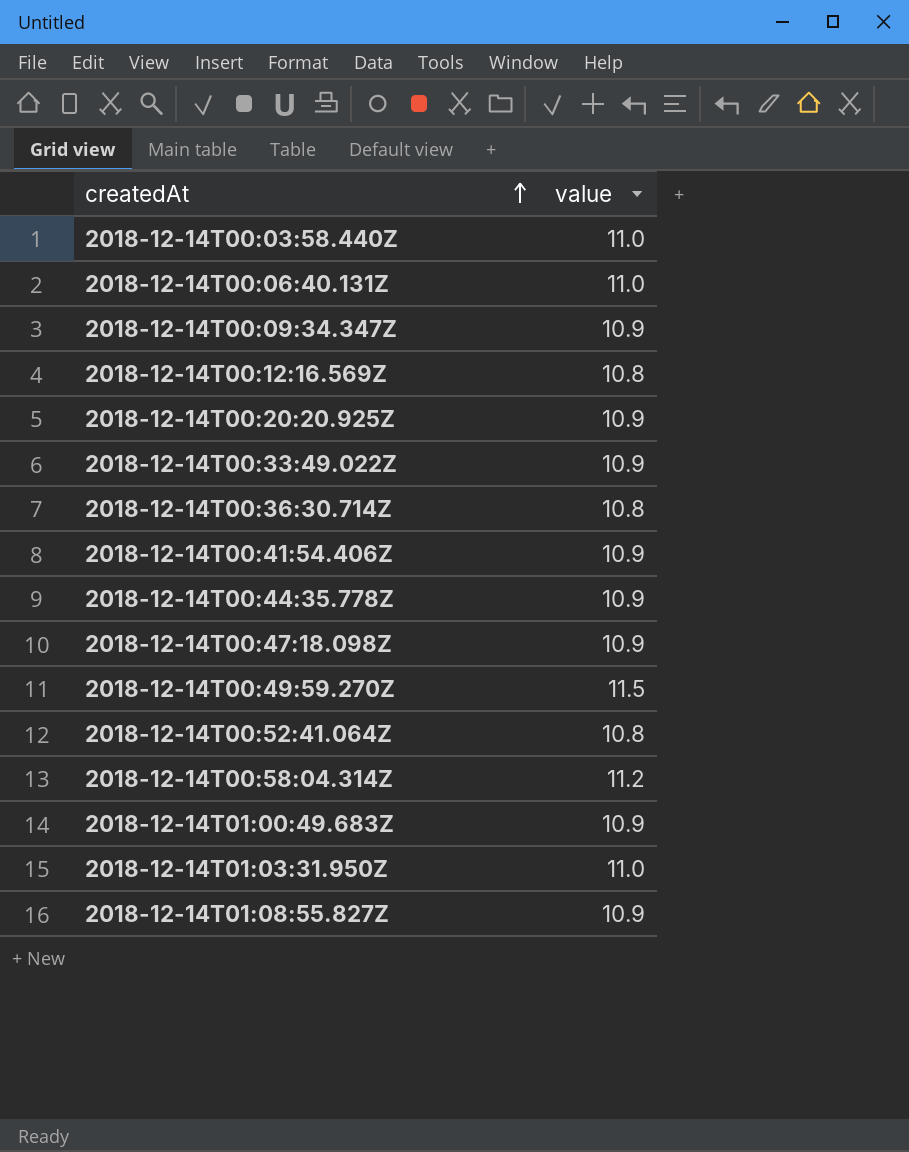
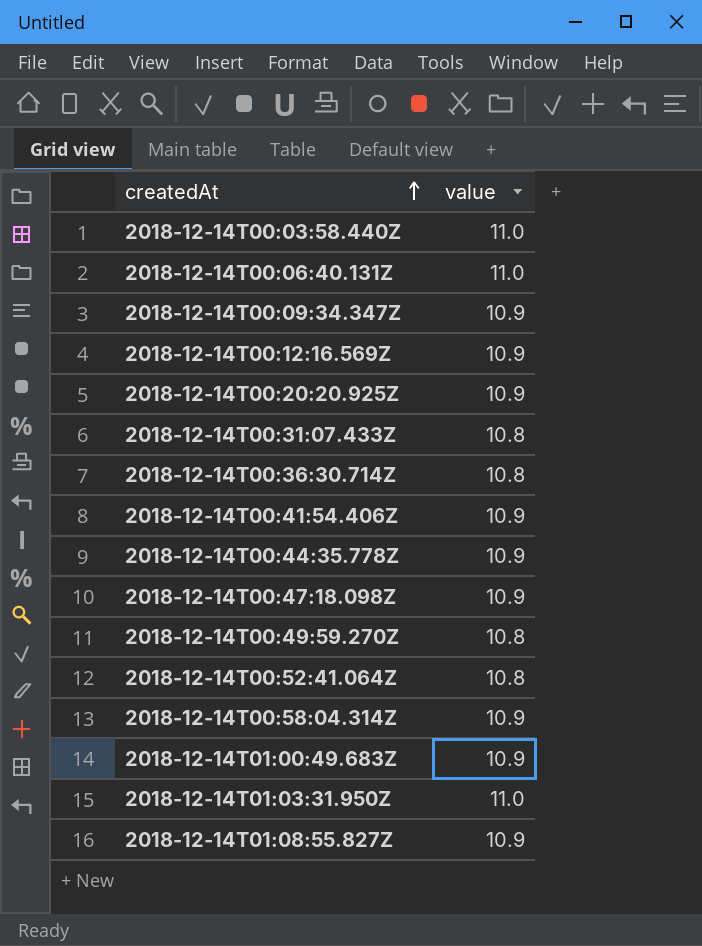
row 2018-12-14T00:33:49.022Z: 10.9 -> none
2018-12-14T00:12:16.569Z | value: 10.8 -> 10.9
row 2018-12-14T00:31:07.433Z: none -> 10.8
2018-12-14T00:49:59.270Z | value: 11.5 -> 10.8
2018-12-14T00:58:04.314Z | value: 11.2 -> 10.9

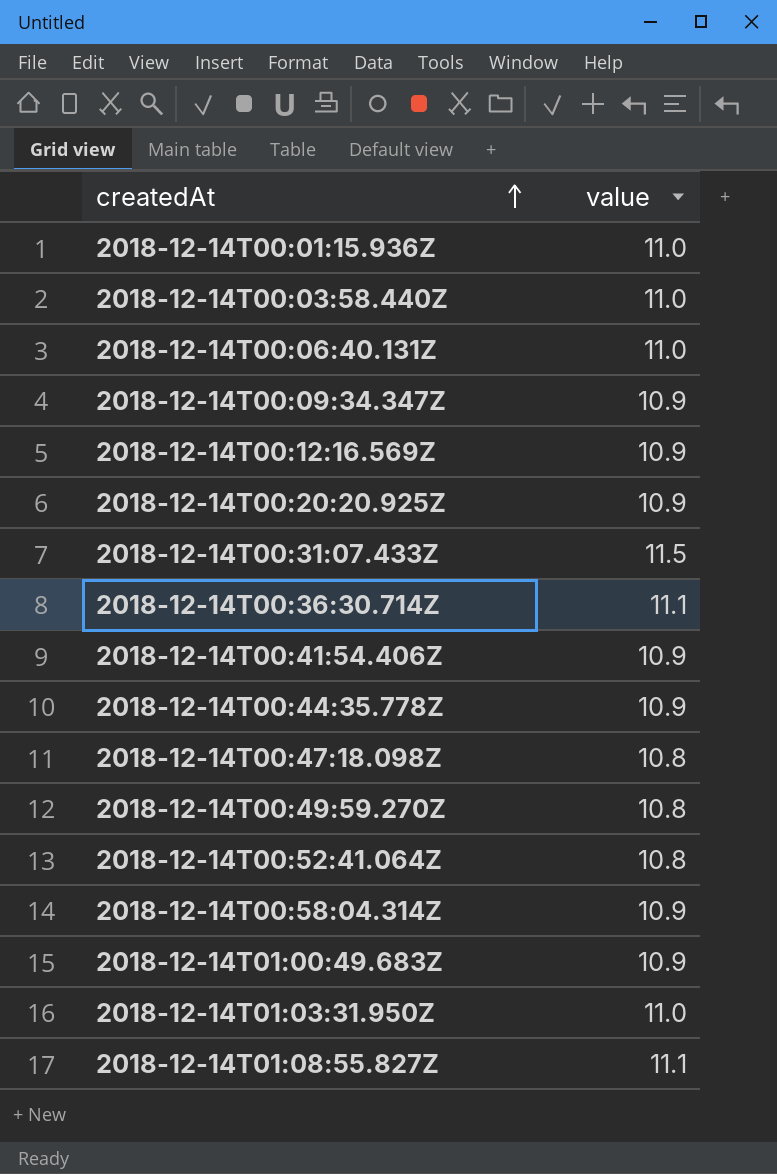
row 2018-12-14T00:01:15.936Z: none -> 11.0
2018-12-14T00:31:07.433Z | value: 10.8 -> 11.5
2018-12-14T00:36:30.714Z | value: 10.8 -> 11.1
2018-12-14T00:47:18.098Z | value: 10.9 -> 10.8
2018-12-14T01:08:55.827Z | value: 10.9 -> 11.1

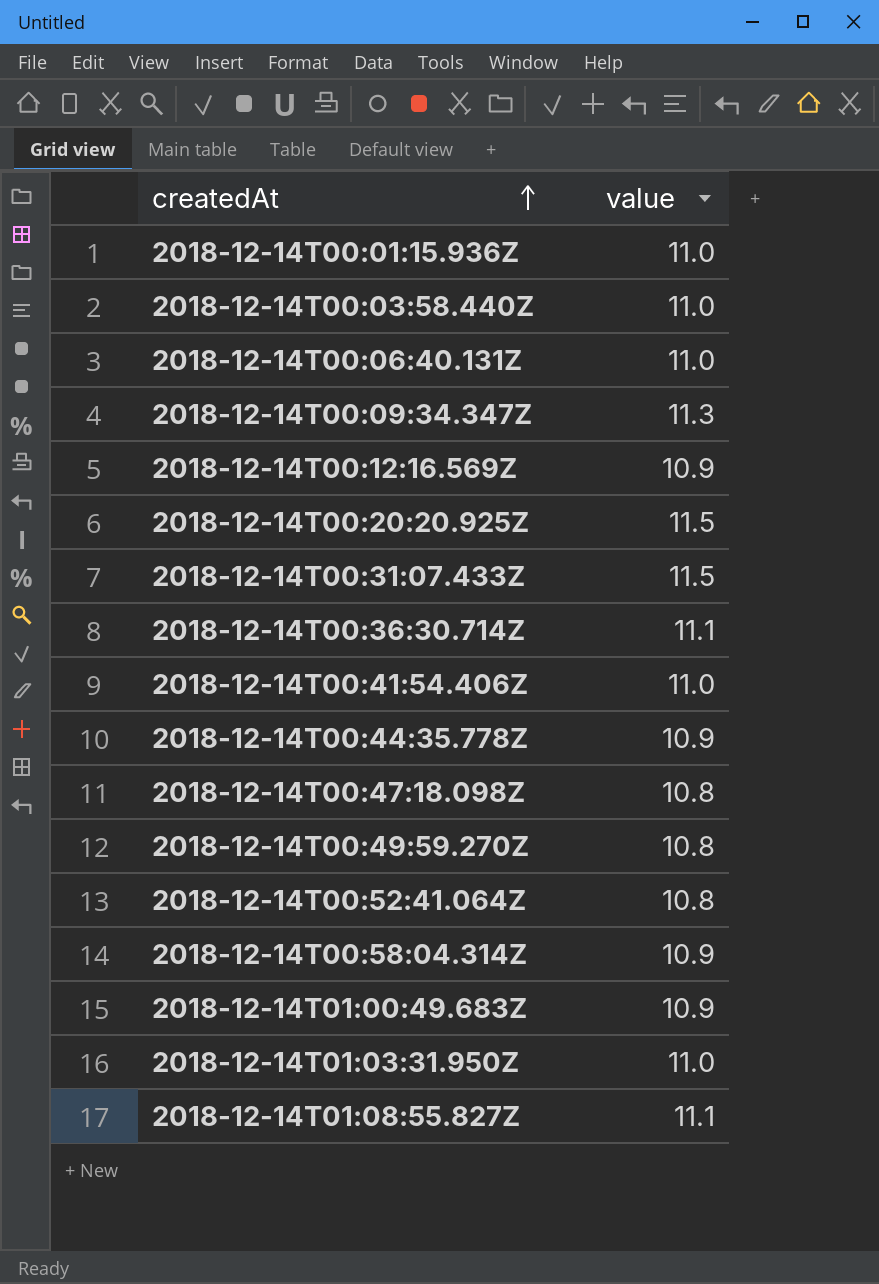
2018-12-14T00:09:34.347Z | value: 10.9 -> 11.3
2018-12-14T00:20:20.925Z | value: 10.9 -> 11.5
2018-12-14T00:41:54.406Z | value: 10.9 -> 11.0

